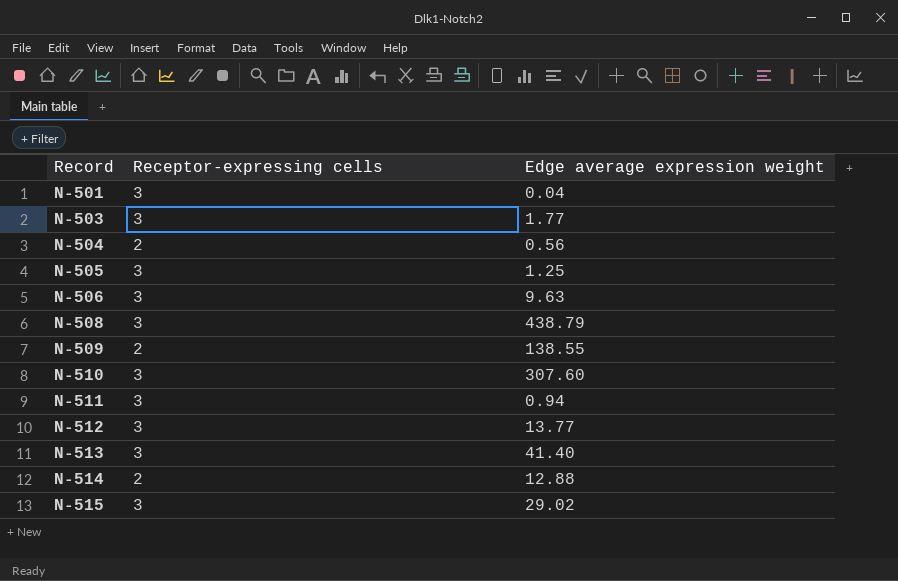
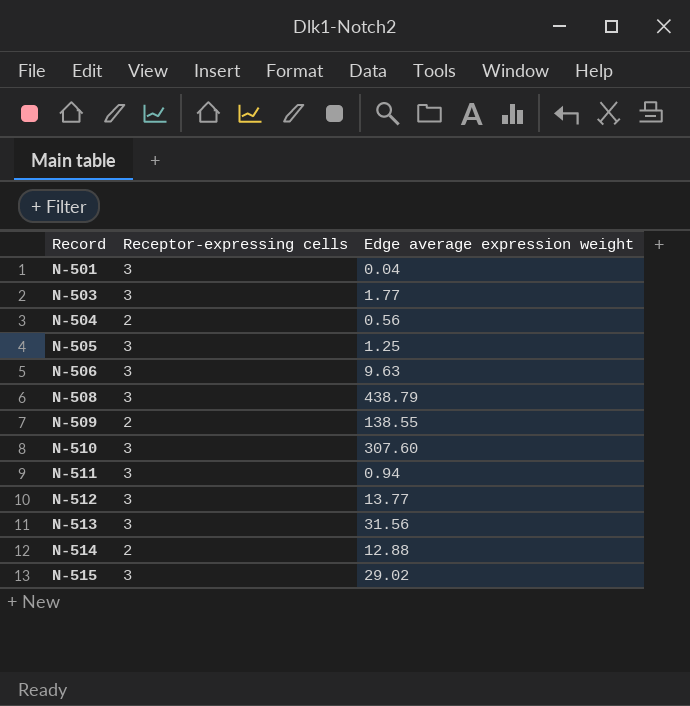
N-513 | Edge average expression weight: 41.40 -> 31.56

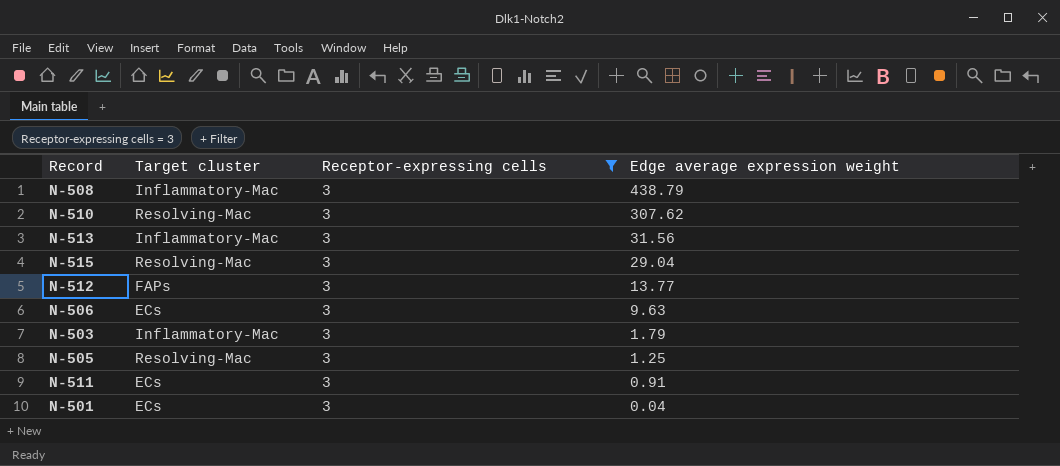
filter: none -> Receptor-expressing cells = 3
row order: Record ascending -> Edge average expression weight descending
column Target cluster | position: none -> 2
N-510 | Edge average expression weight: 307.60 -> 307.62
N-515 | Edge average expression weight: 29.02 -> 29.04
N-503 | Edge average expression weight: 1.77 -> 1.79
N-511 | Edge average expression weight: 0.94 -> 0.91

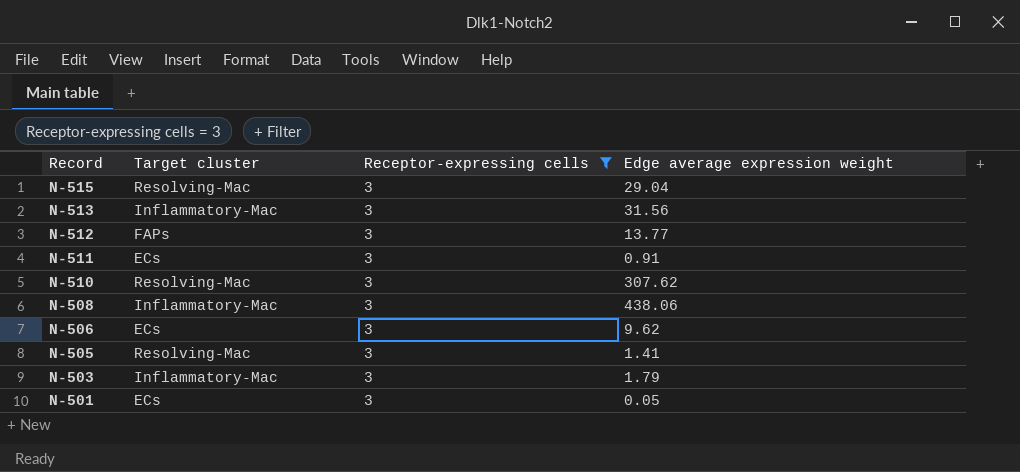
row order: Edge average expression weight descending -> Record descending
N-508 | Edge average expression weight: 438.79 -> 438.06
N-506 | Edge average expression weight: 9.63 -> 9.62
N-505 | Edge average expression weight: 1.25 -> 1.41
N-501 | Edge average expression weight: 0.04 -> 0.05

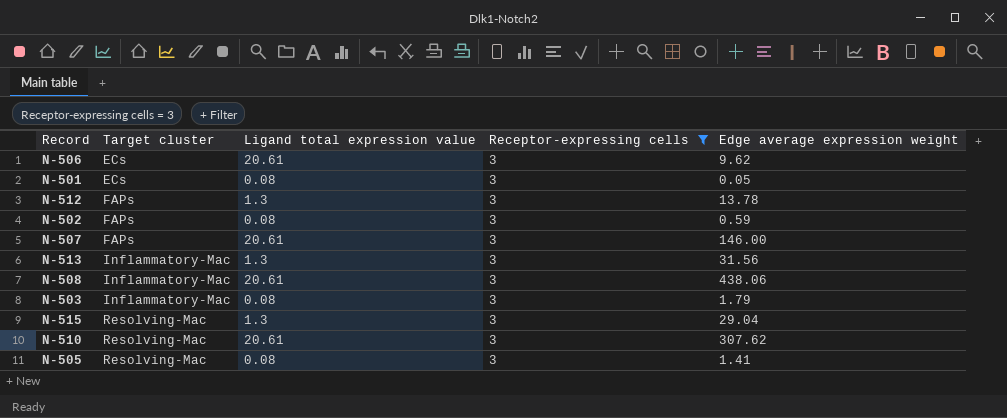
row order: Record descending -> Target cluster ascending
column Ligand total expression value | position: none -> 3
row N-511: ECs | 3 | 0.91 -> none
N-512 | Edge average expression weight: 13.77 -> 13.78
row N-502: none -> FAPs | 0.08 | 3 | 0.59
row N-507: none -> FAPs | 20.61 | 3 | 146.00

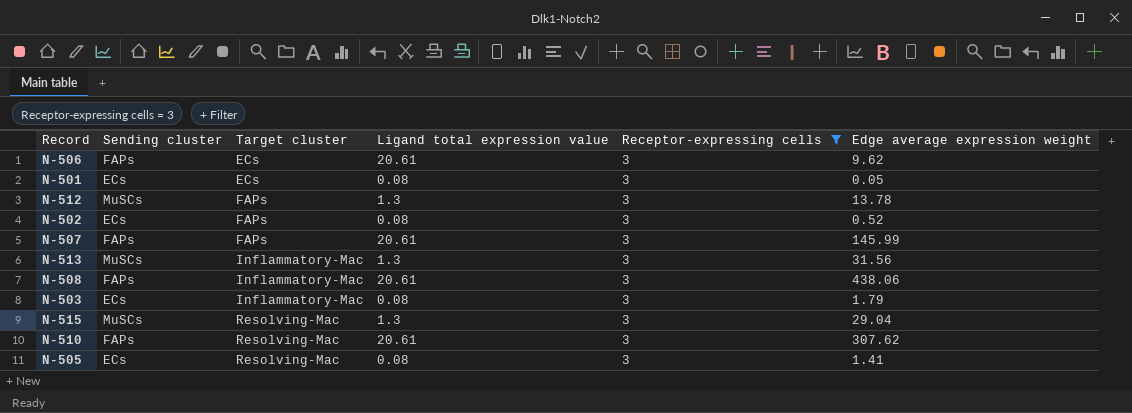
column Sending cluster | position: none -> 2
N-502 | Edge average expression weight: 0.59 -> 0.52
N-507 | Edge average expression weight: 146.00 -> 145.99

